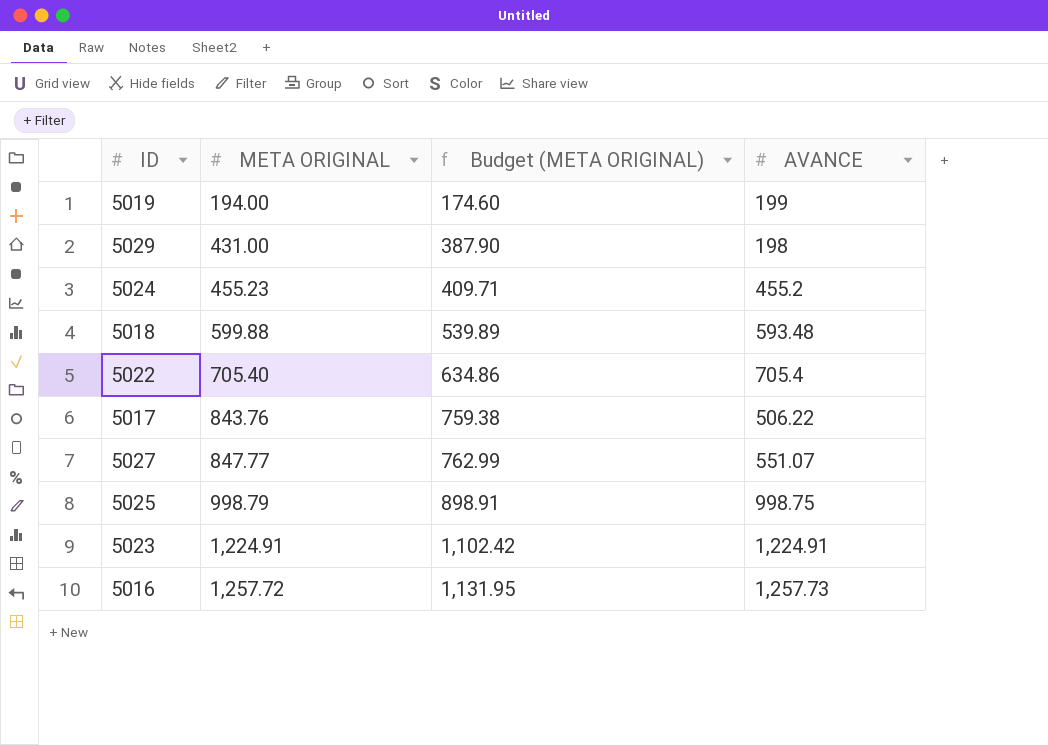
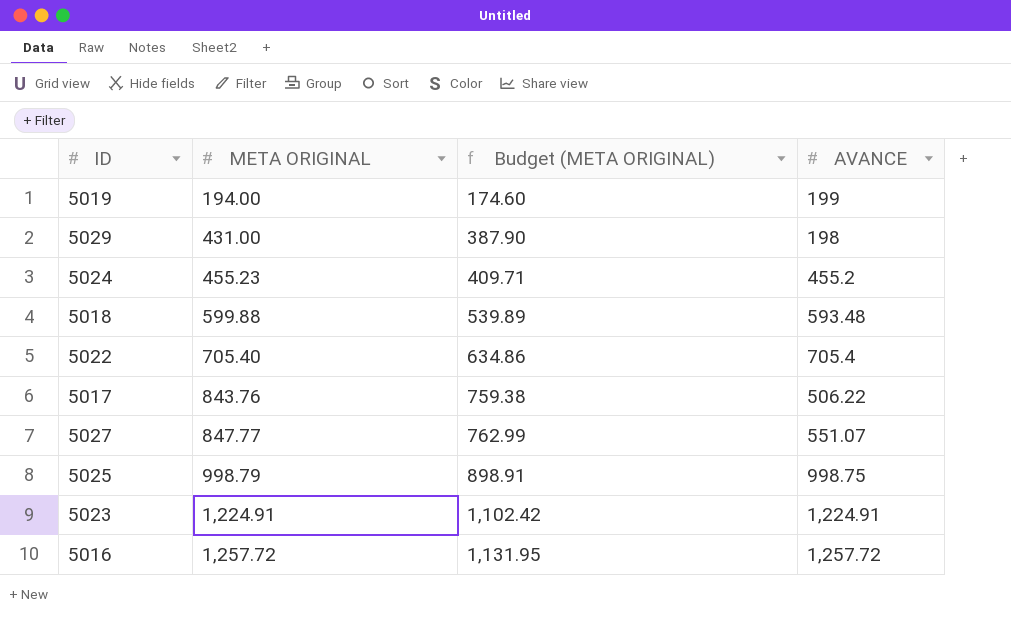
5016 | AVANCE: 1,257.73 -> 1,257.72

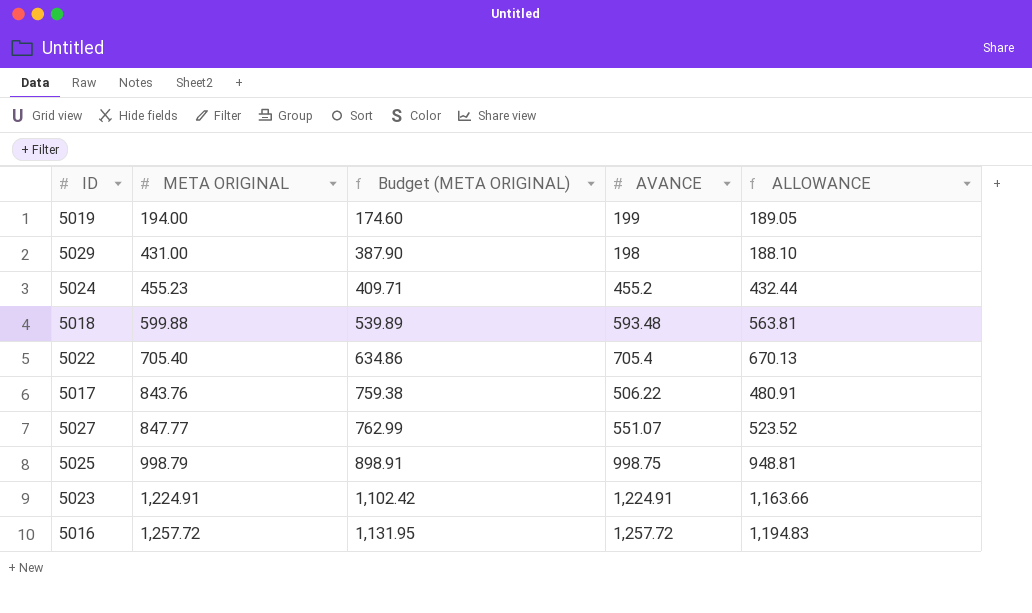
column ALLOWANCE | formula: none -> [AVANCE] * 0.95

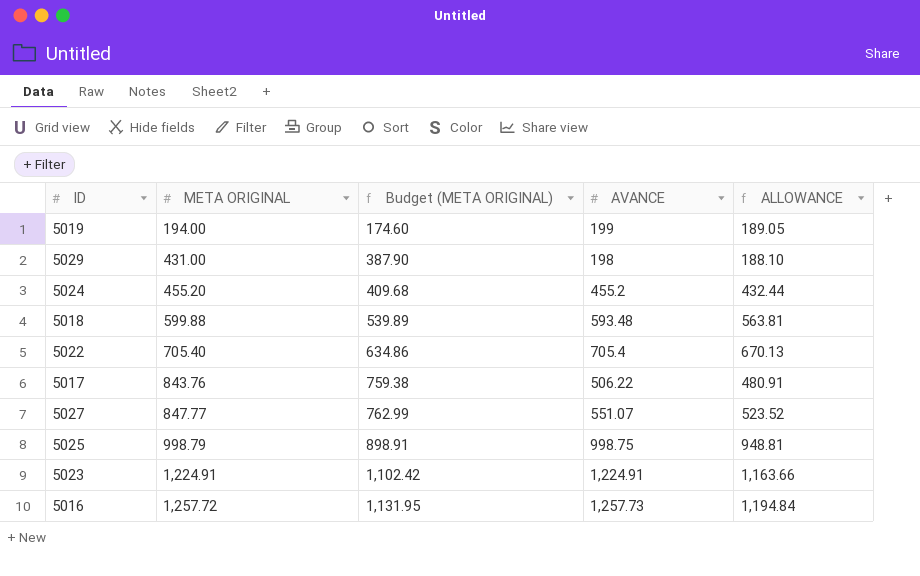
5024 | META ORIGINAL: 455.23 -> 455.20
5024 | Budget (META ORIGINAL): 409.71 -> 409.68
5016 | AVANCE: 1,257.72 -> 1,257.73
5016 | ALLOWANCE: 1,194.83 -> 1,194.84

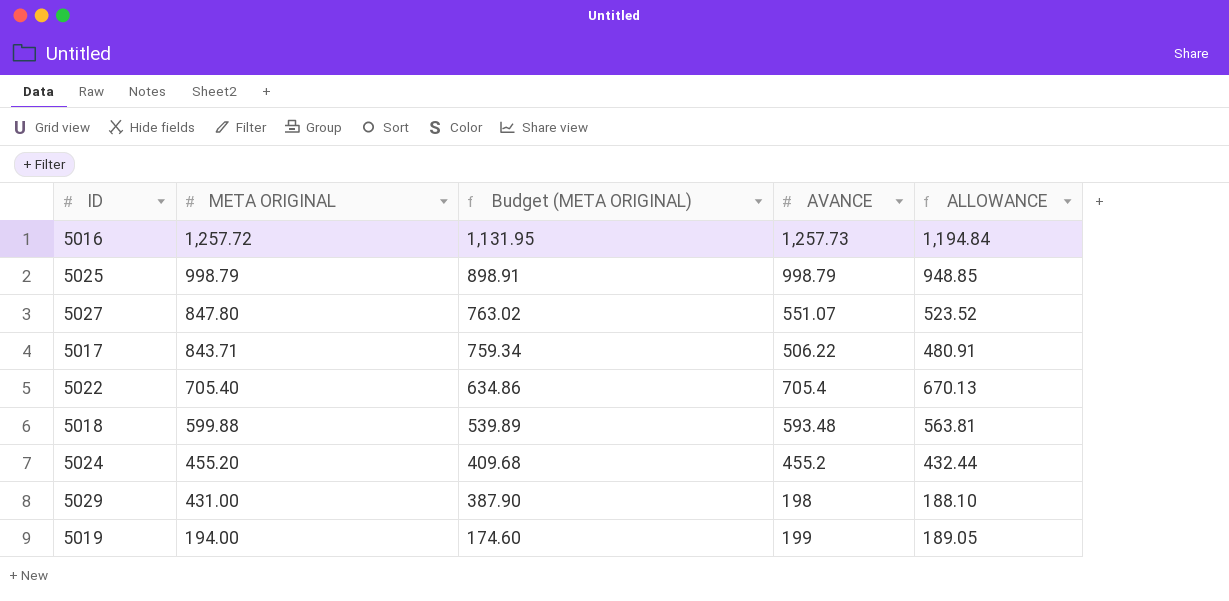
row order: META ORIGINAL ascending -> META ORIGINAL descending
row 5023: 1,224.91 | 1,102.42 | 1,224.91 | 1,163.66 -> none
5025 | AVANCE: 998.75 -> 998.79
5025 | ALLOWANCE: 948.81 -> 948.85
5027 | META ORIGINAL: 847.77 -> 847.80
5027 | Budget (META ORIGINAL): 762.99 -> 763.02
5017 | META ORIGINAL: 843.76 -> 843.71
5017 | Budget (META ORIGINAL): 759.38 -> 759.34

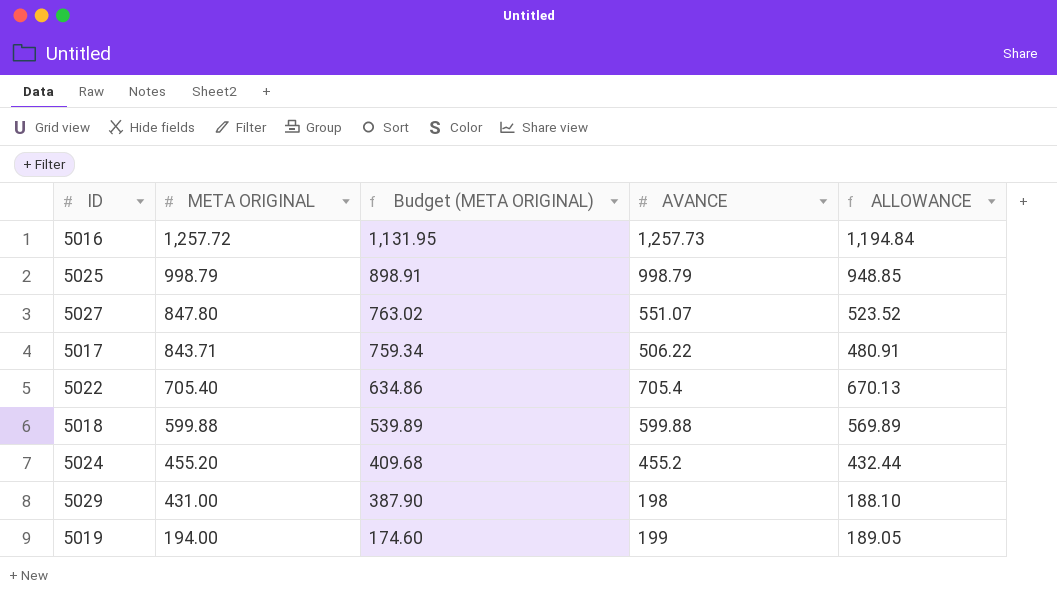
5018 | AVANCE: 593.48 -> 599.88
5018 | ALLOWANCE: 563.81 -> 569.89

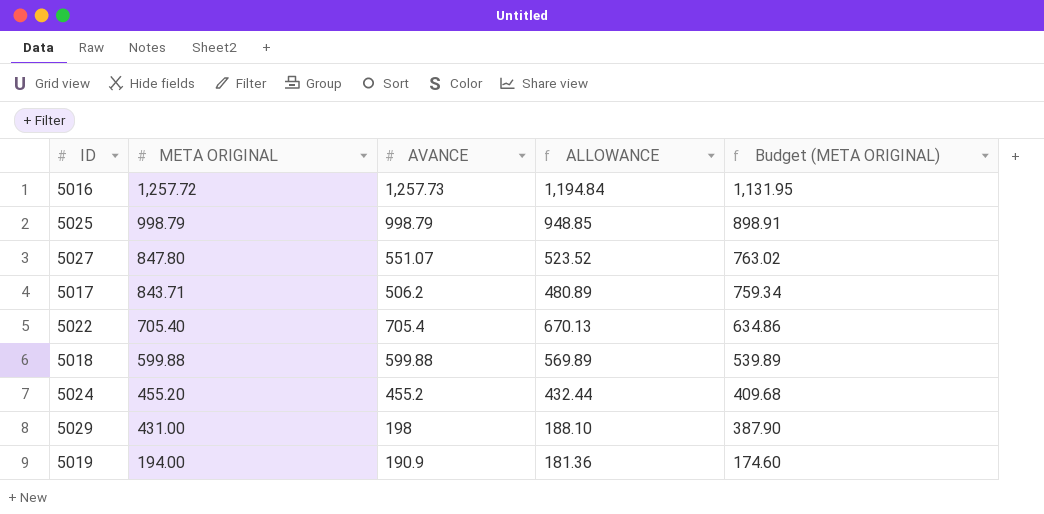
column Budget (META ORIGINAL) | position: 3 -> 5
5017 | AVANCE: 506.22 -> 506.2
5017 | ALLOWANCE: 480.91 -> 480.89
5019 | AVANCE: 199 -> 190.9
5019 | ALLOWANCE: 189.05 -> 181.36

